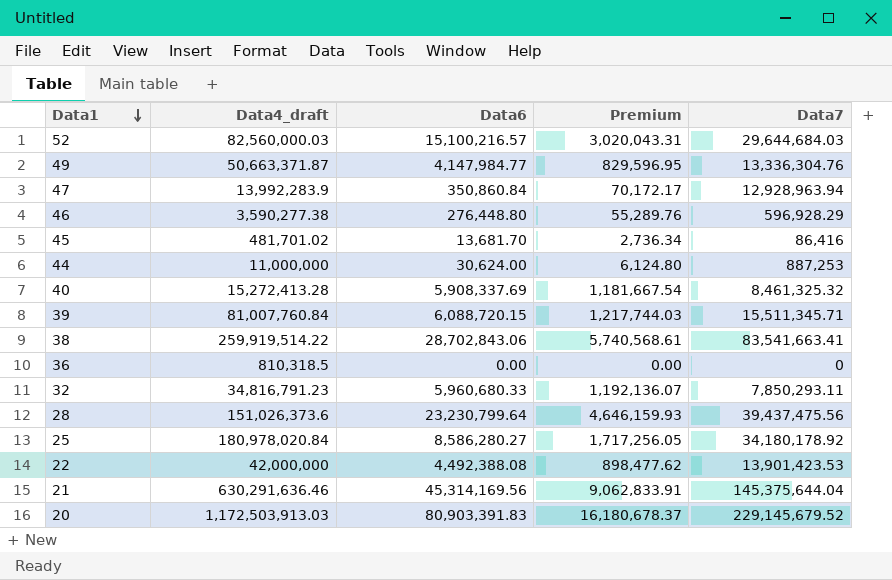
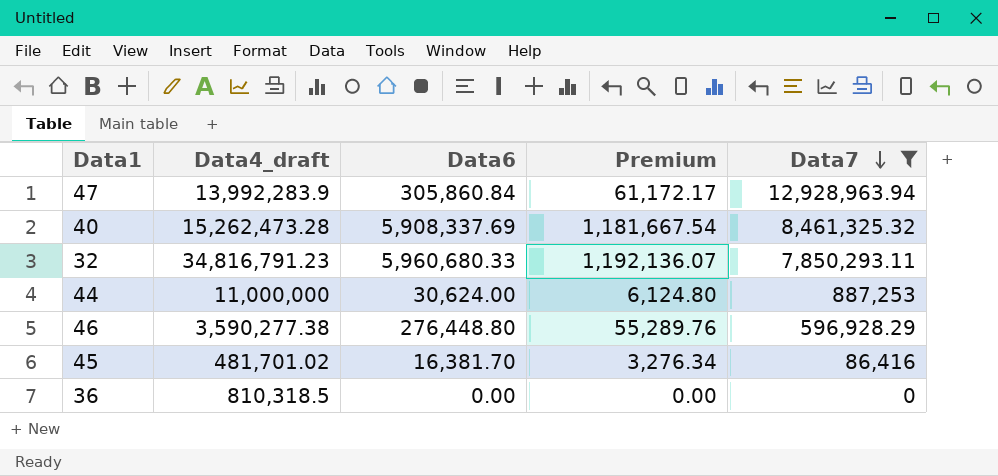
filter: none -> Data7 <= 12,928,963.94
row order: Data1 descending -> Data7 descending
47 | Data6: 350,860.84 -> 305,860.84
47 | Premium: 70,172.17 -> 61,172.17
40 | Data4_draft: 15,272,413.28 -> 15,262,473.28
45 | Data6: 13,681.70 -> 16,381.70
45 | Premium: 2,736.34 -> 3,276.34

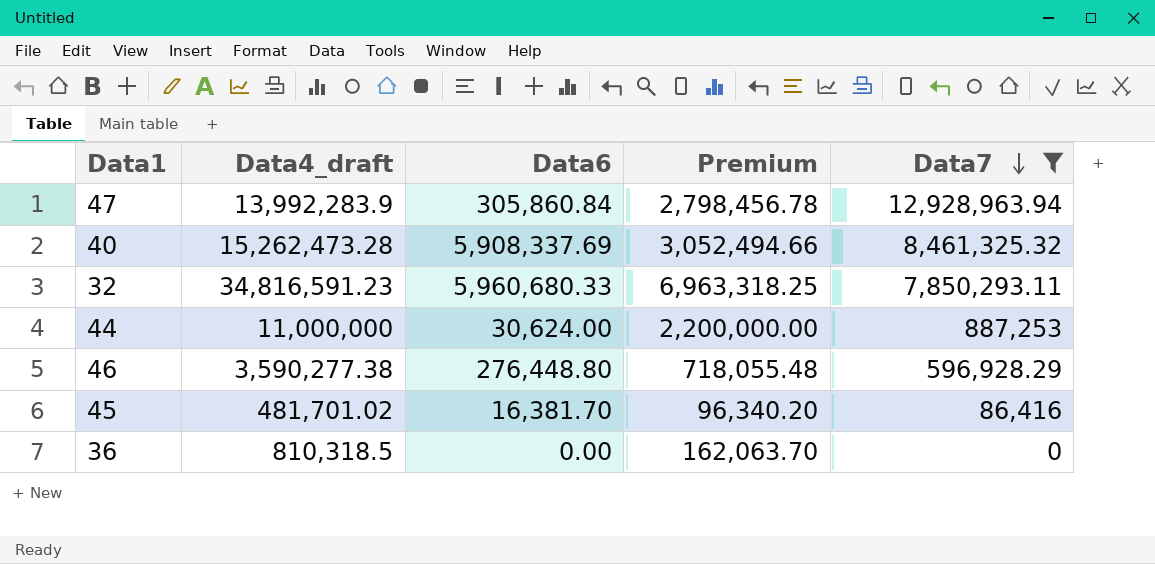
column Premium | formula: [Data6] * 0.2 -> [Data4_draft] * 0.2
32 | Data4_draft: 34,816,791.23 -> 34,816,591.23

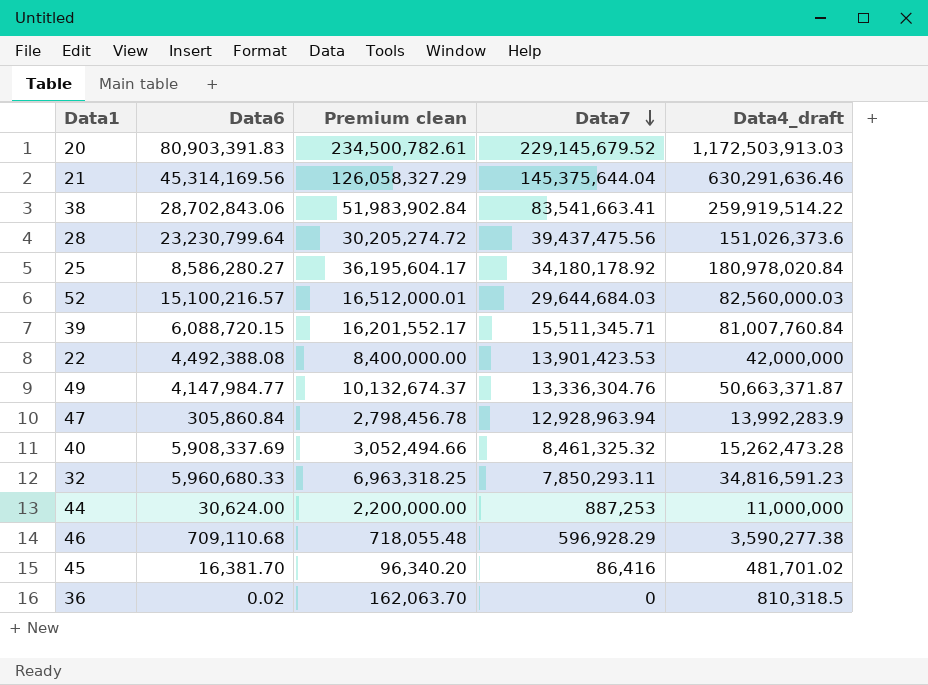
filter: Data7 <= 12,928,963.94 -> none
column name: Premium -> Premium clean
column Data4_draft | position: 2 -> 5
46 | Data6: 276,448.80 -> 709,110.68
36 | Data6: 0.00 -> 0.02

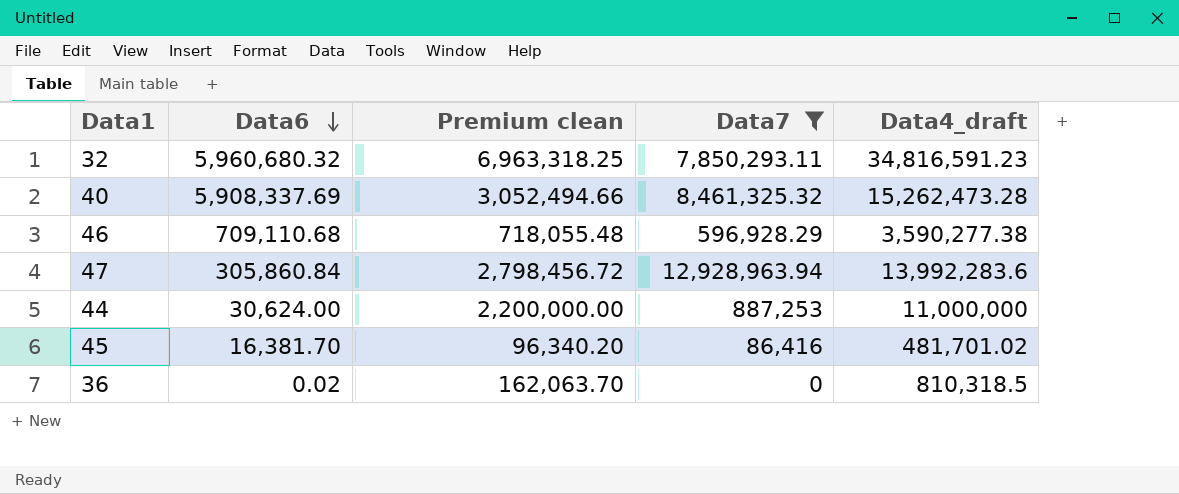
filter: none -> Data7 <= 12,928,963.94
row order: Data7 descending -> Data6 descending
32 | Data6: 5,960,680.33 -> 5,960,680.32
47 | Premium clean: 2,798,456.78 -> 2,798,456.72
47 | Data4_draft: 13,992,283.9 -> 13,992,283.6

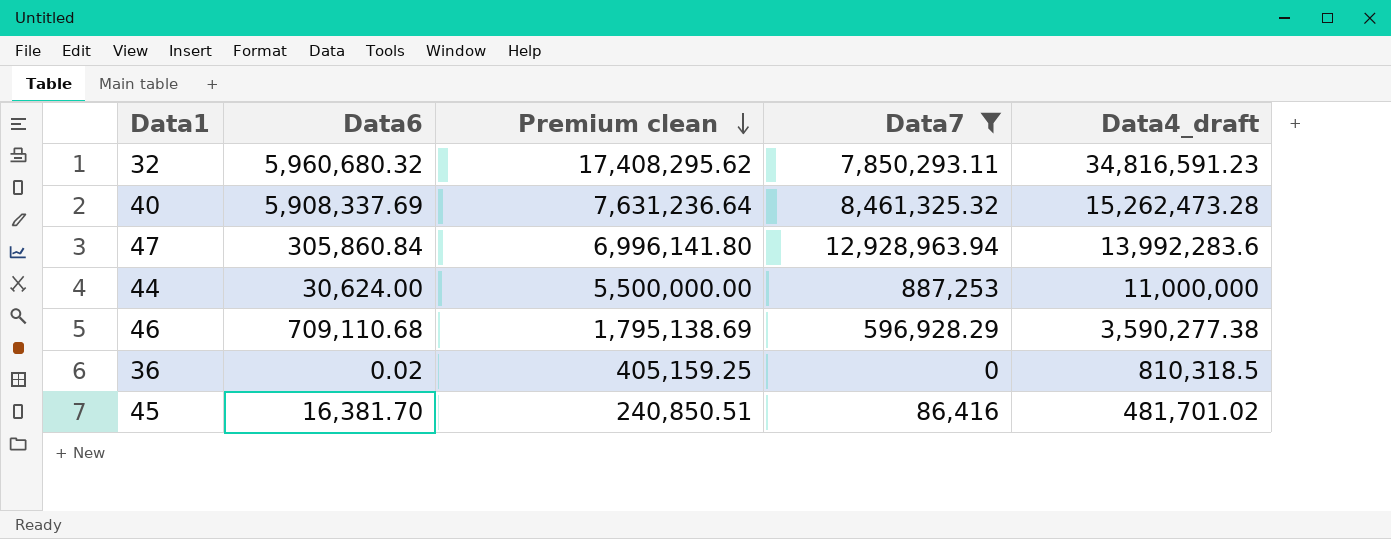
row order: Data6 descending -> Premium clean descending
column Premium clean | formula: [Data4_draft] * 0.2 -> [Data4_draft] * 0.5

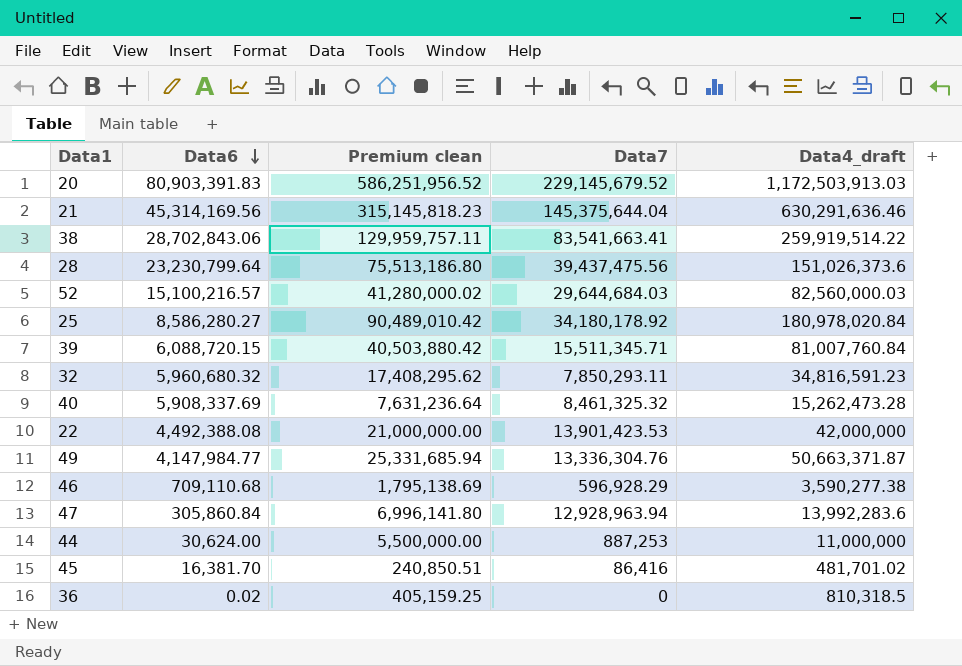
filter: Data7 <= 12,928,963.94 -> none
row order: Premium clean descending -> Data6 descending

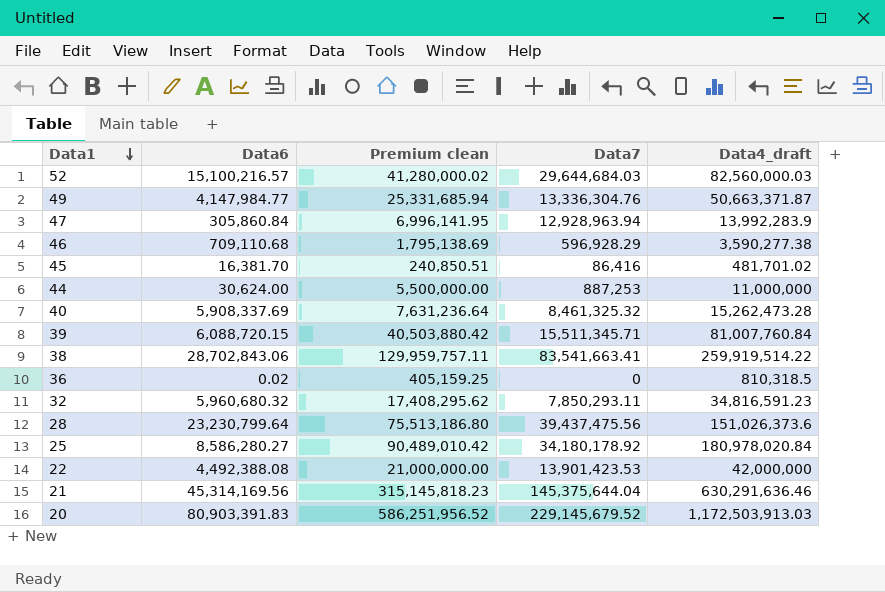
row order: Data6 descending -> Data1 descending
47 | Premium clean: 6,996,141.80 -> 6,996,141.95
47 | Data4_draft: 13,992,283.6 -> 13,992,283.9

